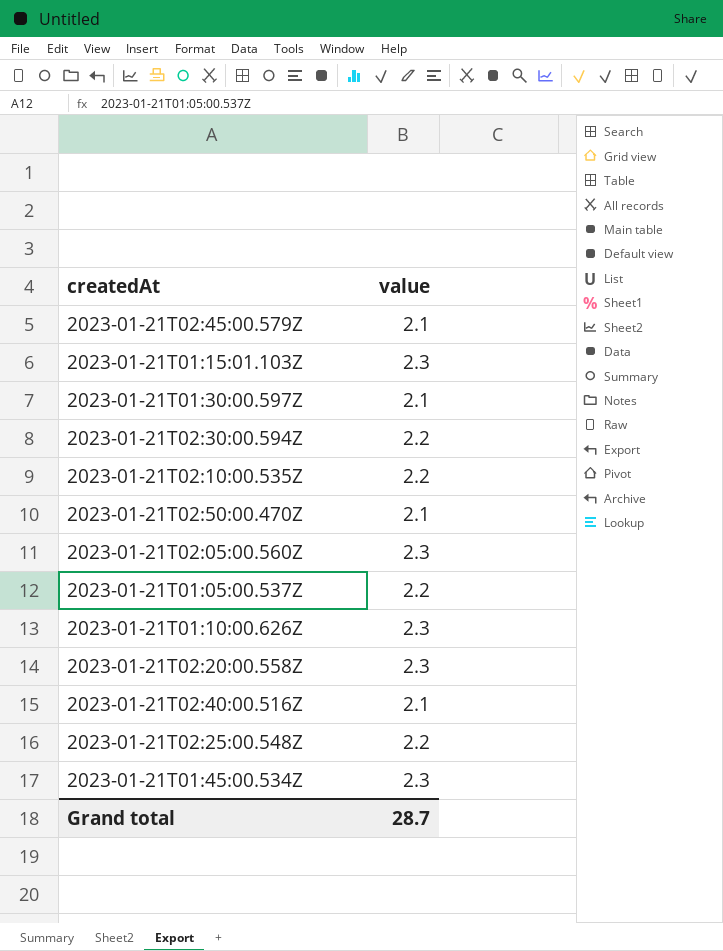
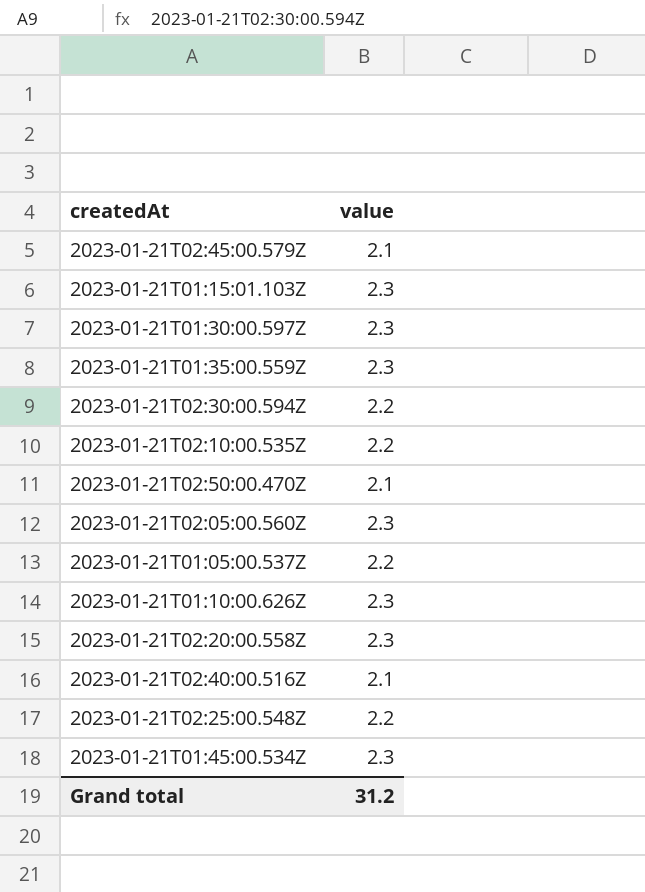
2023-01-21T01:30:00.597Z | value: 2.1 -> 2.3
row 2023-01-21T01:35:00.559Z: none -> 2.3
Grand total | value: 28.7 -> 31.2

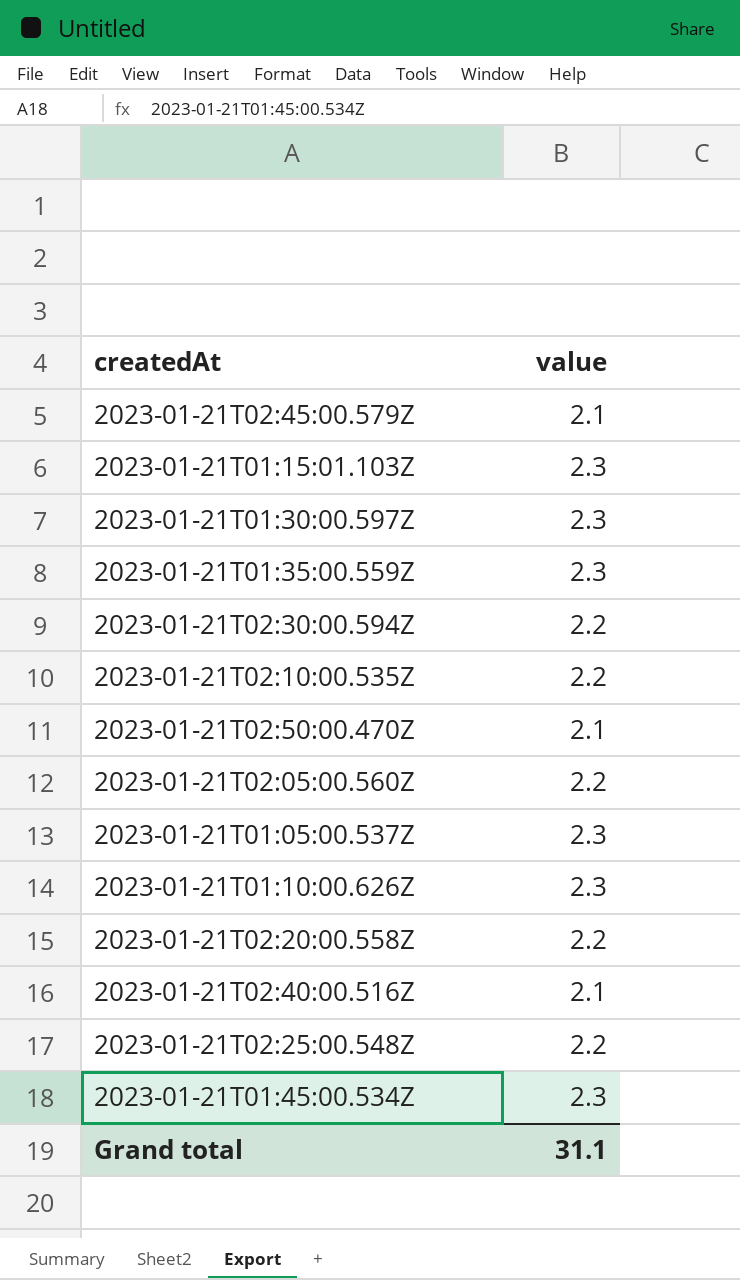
2023-01-21T02:05:00.560Z | value: 2.3 -> 2.2
2023-01-21T01:05:00.537Z | value: 2.2 -> 2.3
2023-01-21T02:20:00.558Z | value: 2.3 -> 2.2
Grand total | value: 31.2 -> 31.1

